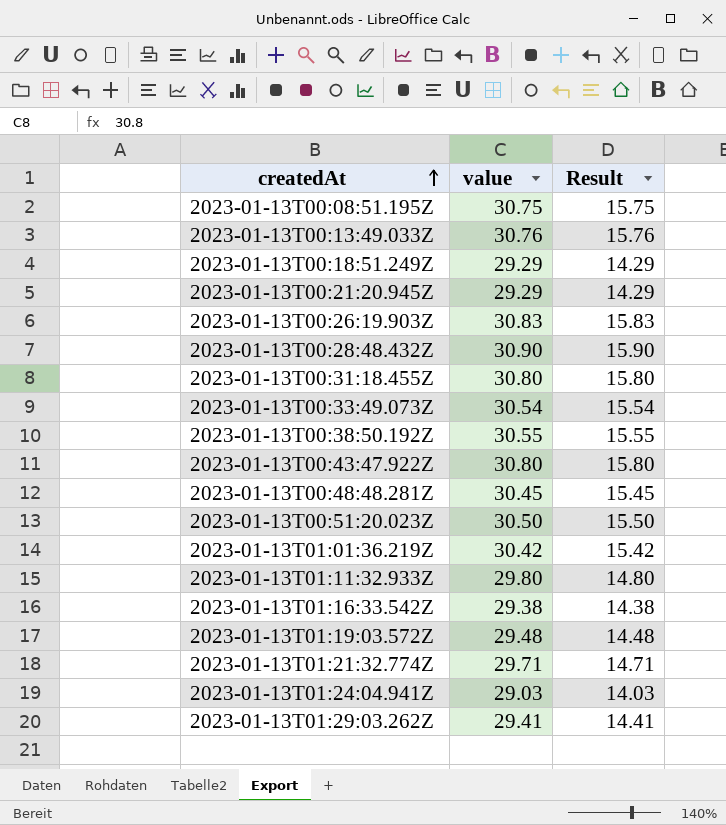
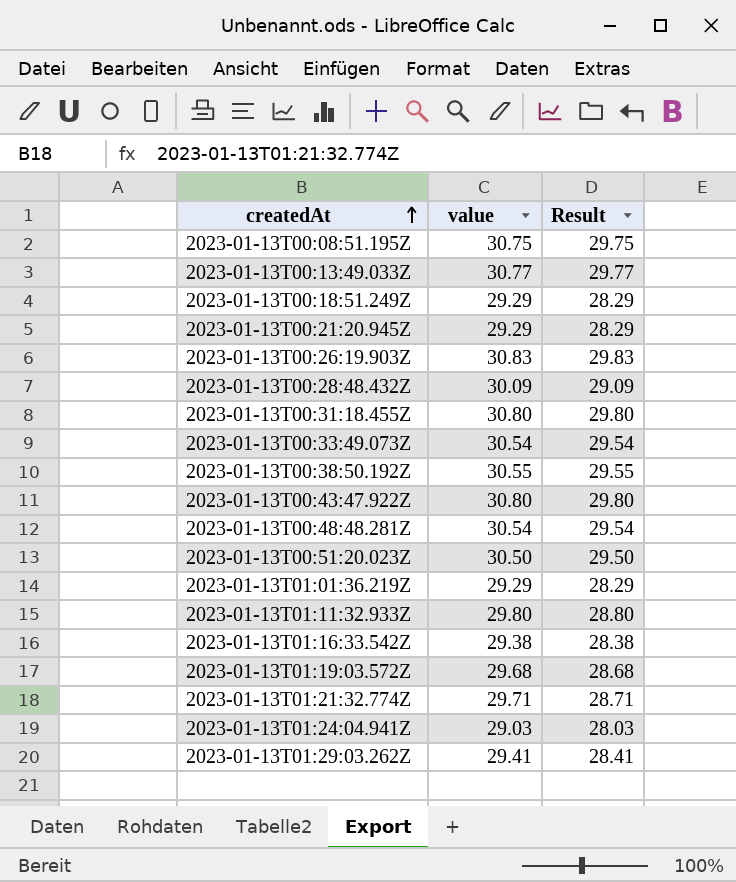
column Result | formula: [value] - 15 -> [value] - 1
2023-01-13T00:13:49.033Z | value: 30.76 -> 30.77
2023-01-13T00:28:48.432Z | value: 30.90 -> 30.09
2023-01-13T00:48:48.281Z | value: 30.45 -> 30.54
2023-01-13T01:01:36.219Z | value: 30.42 -> 29.29
2023-01-13T01:19:03.572Z | value: 29.48 -> 29.68

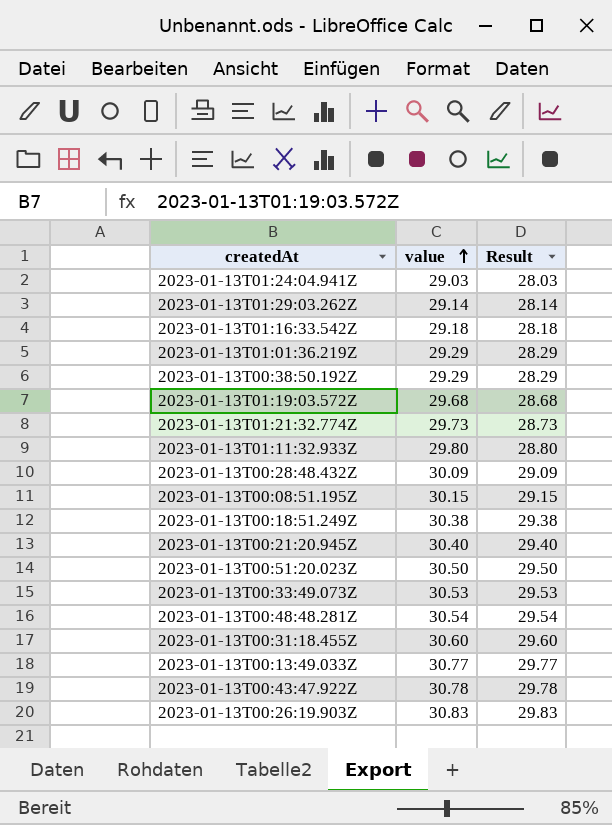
row order: createdAt ascending -> value ascending
2023-01-13T01:29:03.262Z | value: 29.41 -> 29.14
2023-01-13T01:29:03.262Z | Result: 28.41 -> 28.14
2023-01-13T01:16:33.542Z | value: 29.38 -> 29.18
2023-01-13T01:16:33.542Z | Result: 28.38 -> 28.18
2023-01-13T00:38:50.192Z | value: 30.55 -> 29.29
2023-01-13T00:38:50.192Z | Result: 29.55 -> 28.29
2023-01-13T01:21:32.774Z | value: 29.71 -> 29.73
2023-01-13T01:21:32.774Z | Result: 28.71 -> 28.73
2023-01-13T00:08:51.195Z | value: 30.75 -> 30.15
2023-01-13T00:08:51.195Z | Result: 29.75 -> 29.15
2023-01-13T00:18:51.249Z | value: 29.29 -> 30.38
2023-01-13T00:18:51.249Z | Result: 28.29 -> 29.38
2023-01-13T00:21:20.945Z | value: 29.29 -> 30.40
2023-01-13T00:21:20.945Z | Result: 28.29 -> 29.40
2023-01-13T00:33:49.073Z | value: 30.54 -> 30.53
2023-01-13T00:33:49.073Z | Result: 29.54 -> 29.53
2023-01-13T00:31:18.455Z | value: 30.80 -> 30.60
2023-01-13T00:31:18.455Z | Result: 29.80 -> 29.60
2023-01-13T00:43:47.922Z | value: 30.80 -> 30.78
2023-01-13T00:43:47.922Z | Result: 29.80 -> 29.78

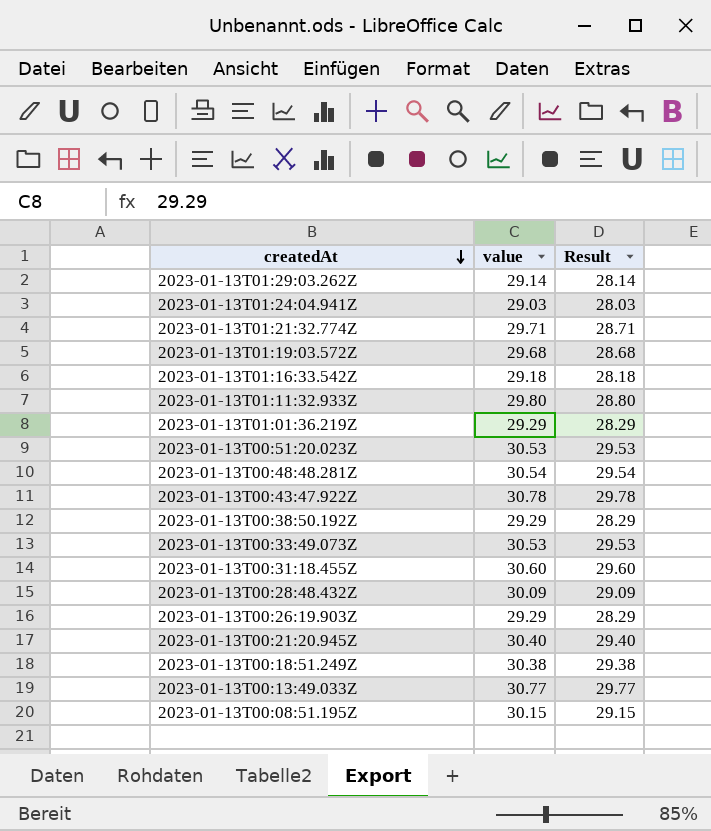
row order: value ascending -> createdAt descending
2023-01-13T01:21:32.774Z | value: 29.73 -> 29.71
2023-01-13T01:21:32.774Z | Result: 28.73 -> 28.71
2023-01-13T00:51:20.023Z | value: 30.50 -> 30.53
2023-01-13T00:51:20.023Z | Result: 29.50 -> 29.53
2023-01-13T00:26:19.903Z | value: 30.83 -> 29.29
2023-01-13T00:26:19.903Z | Result: 29.83 -> 28.29

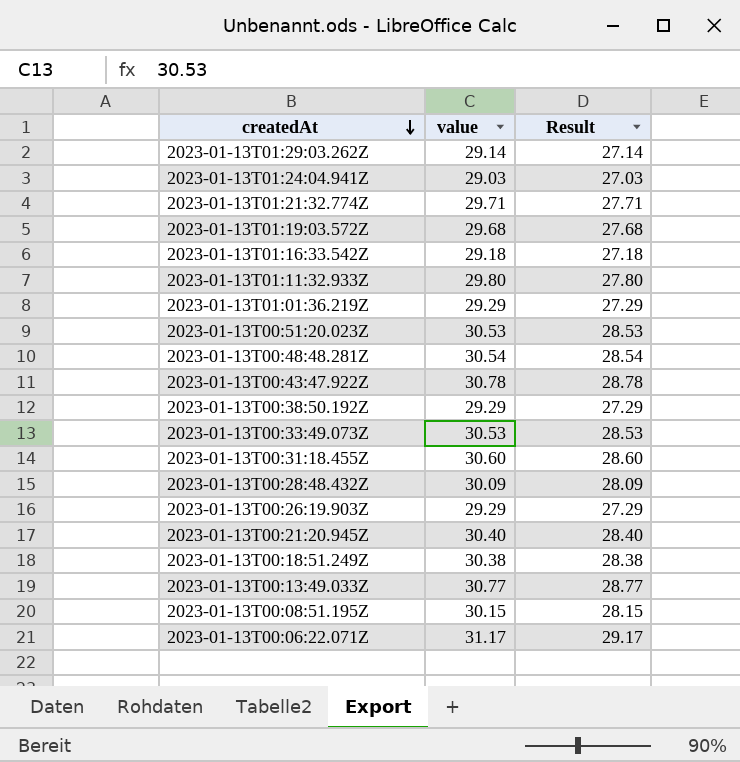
column Result | formula: [value] - 1 -> [value] - 2
row 2023-01-13T00:06:22.071Z: none -> 31.17 | 29.17

